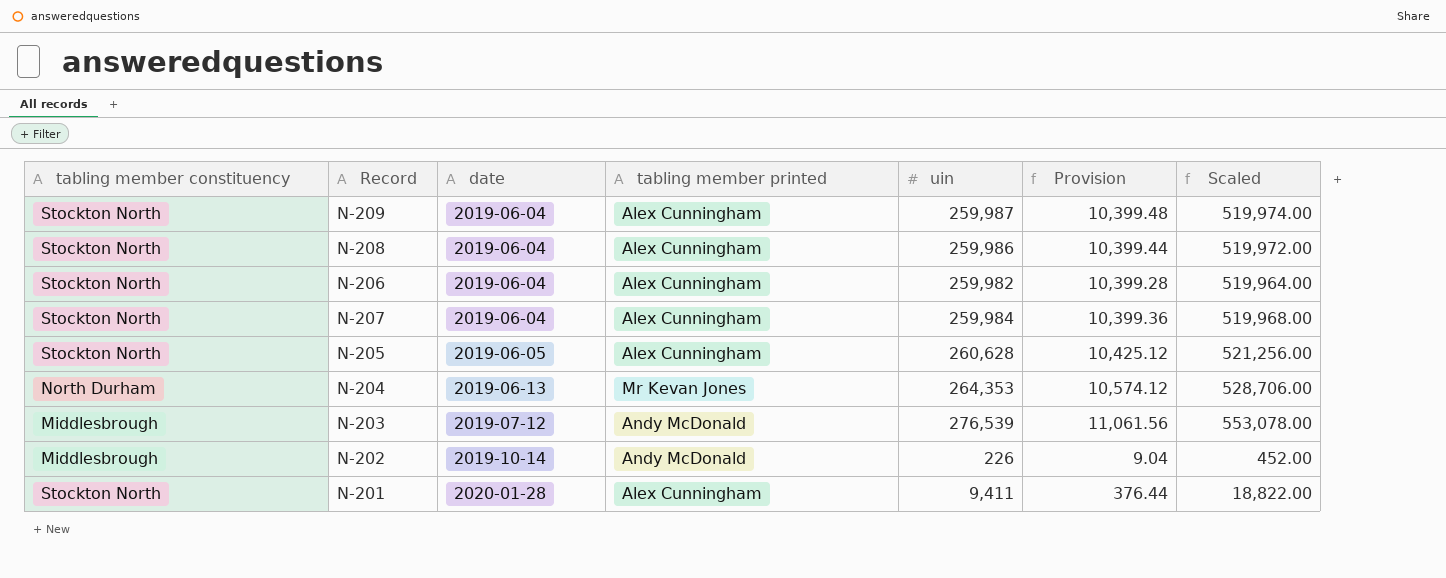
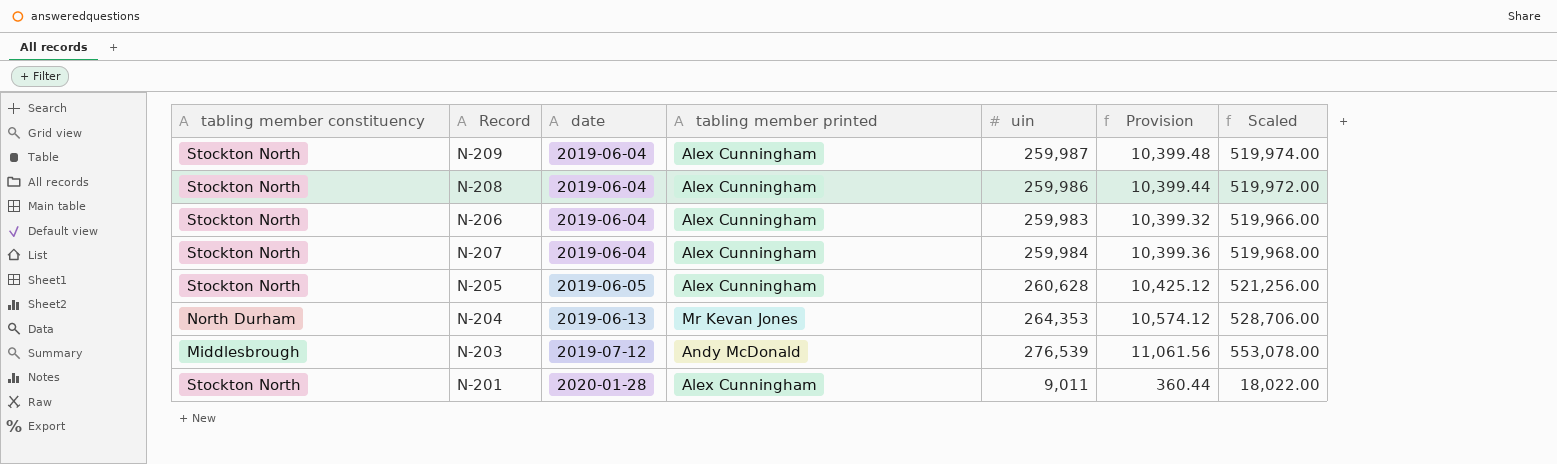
row N-202: Middlesbrough | 2019-10-14 | Andy McDonald | 226 | 9.04 | 452.00 -> none
N-206 | uin: 259,982 -> 259,983
N-206 | Provision: 10,399.28 -> 10,399.32
N-206 | Scaled: 519,964.00 -> 519,966.00
N-201 | uin: 9,411 -> 9,011
N-201 | Provision: 376.44 -> 360.44
N-201 | Scaled: 18,822.00 -> 18,022.00

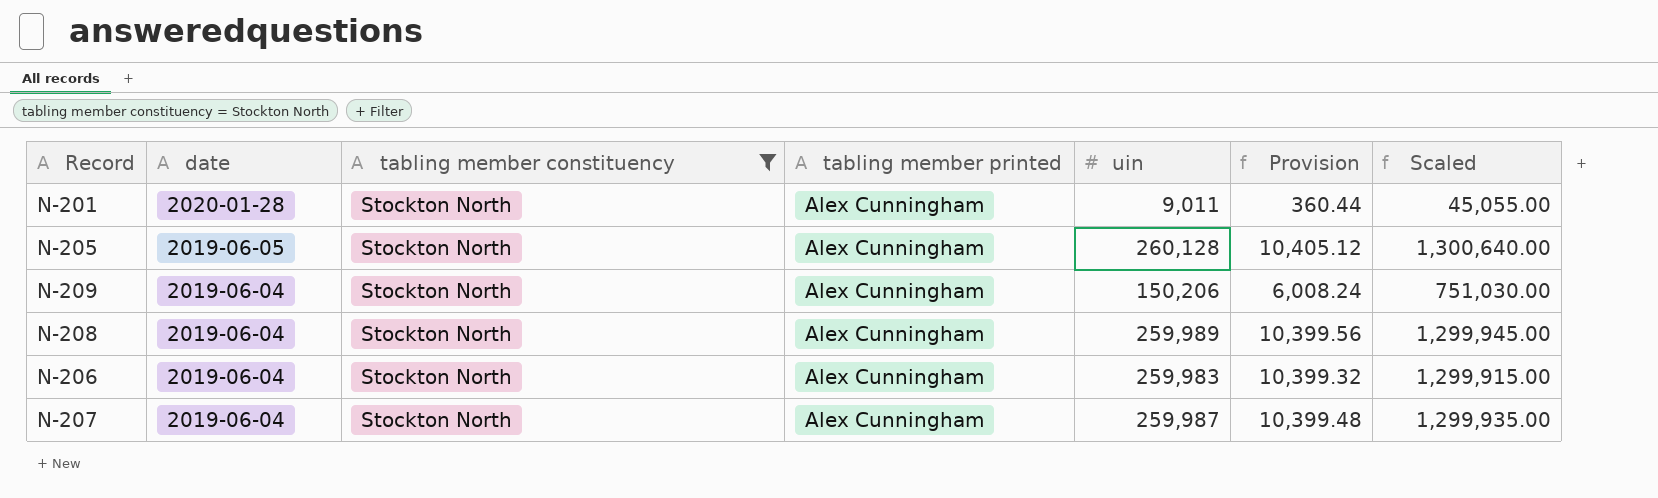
filter: none -> tabling member constituency = Stockton North
row order: date ascending -> date descending
column tabling member constituency | position: 1 -> 3
column Scaled | formula: [uin] * 2 -> [uin] * 5
N-205 | uin: 260,628 -> 260,128
N-205 | Provision: 10,425.12 -> 10,405.12
N-209 | uin: 259,987 -> 150,206
N-209 | Provision: 10,399.48 -> 6,008.24
N-208 | uin: 259,986 -> 259,989
N-208 | Provision: 10,399.44 -> 10,399.56
N-207 | uin: 259,984 -> 259,987
N-207 | Provision: 10,399.36 -> 10,399.48

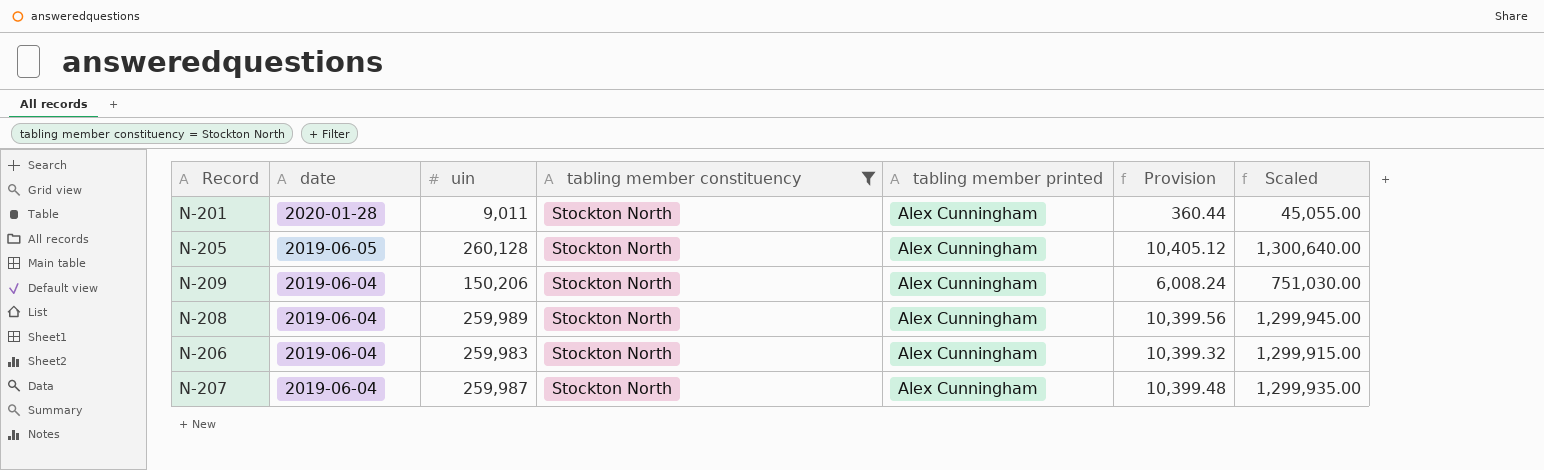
column uin | position: 5 -> 3

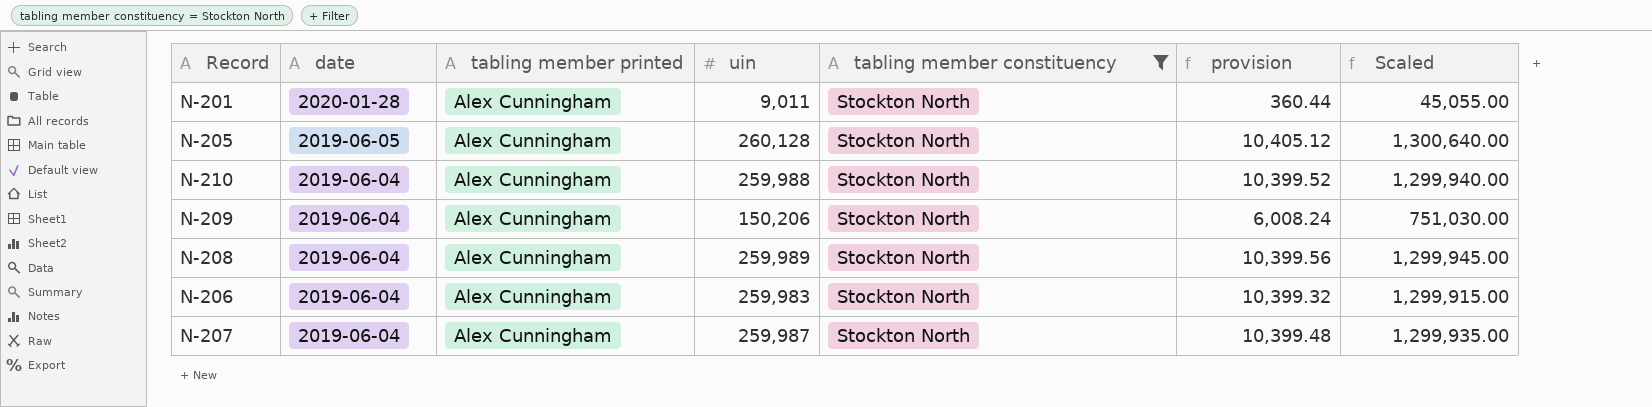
column tabling member printed | position: 5 -> 3
column name: Provision -> provision
row N-210: none -> 2019-06-04 | Alex Cunningham | 259,988 | Stockton North | 10,399.52 | 1,299,940.00

